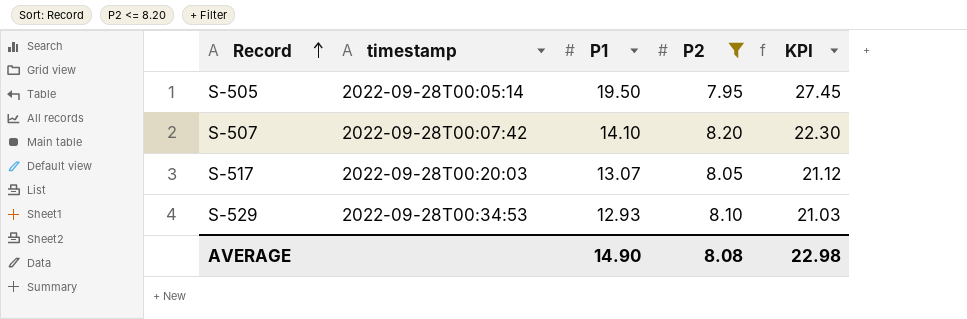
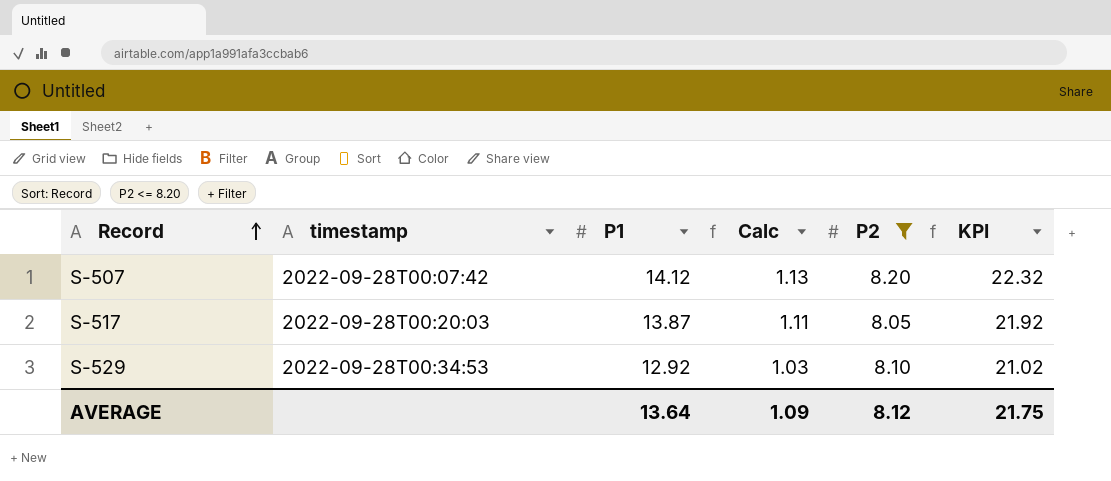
column Calc | formula: none -> [P1] * 0.08
row S-505: 2022-09-28T00:05:14 | 19.50 | 7.95 | 27.45 -> none
S-507 | P1: 14.10 -> 14.12
S-507 | KPI: 22.30 -> 22.32
S-517 | P1: 13.07 -> 13.87
S-517 | KPI: 21.12 -> 21.92
S-529 | P1: 12.93 -> 12.92
S-529 | KPI: 21.03 -> 21.02
AVERAGE | P1: 14.90 -> 13.64
AVERAGE | P2: 8.08 -> 8.12
AVERAGE | KPI: 22.98 -> 21.75

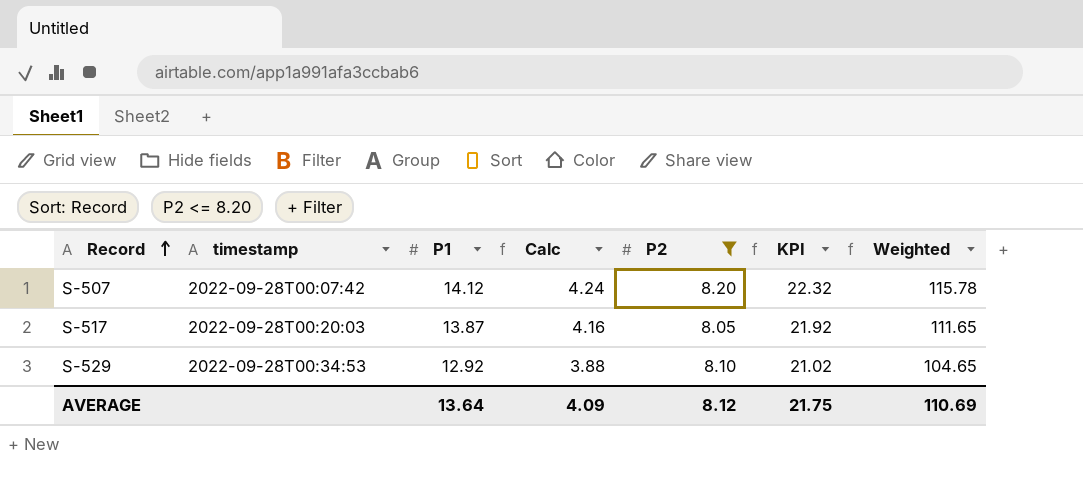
column Calc | formula: [P1] * 0.08 -> [P1] * 0.3
column Weighted | formula: none -> [P1] * [P2]
AVERAGE | Calc: 1.09 -> 4.09

